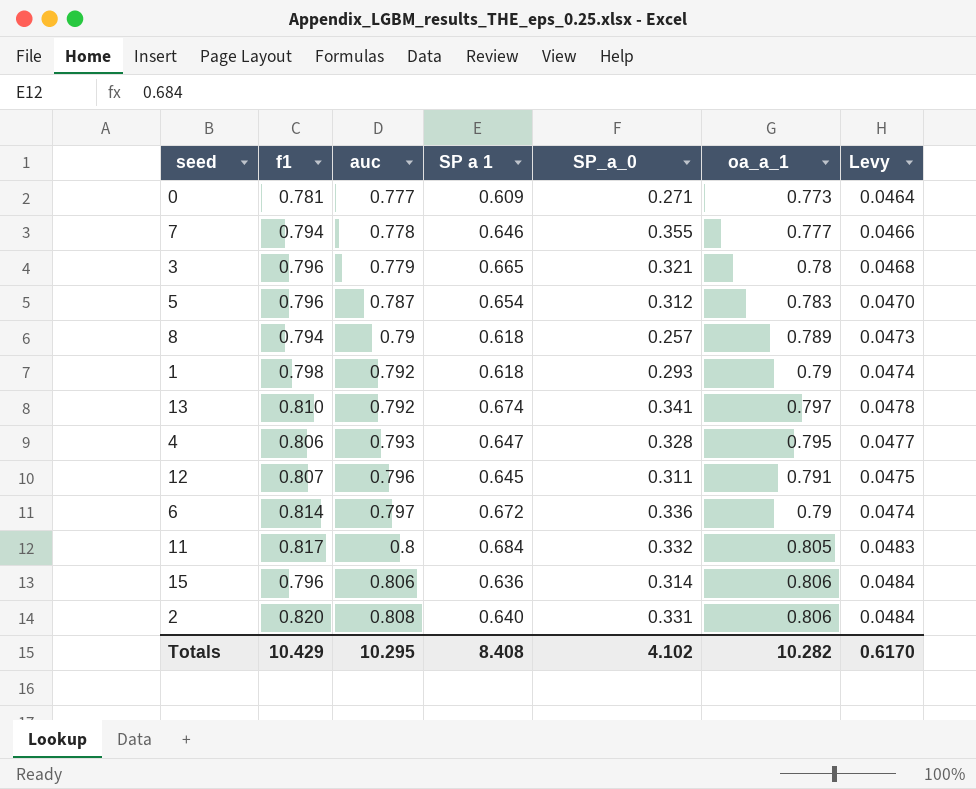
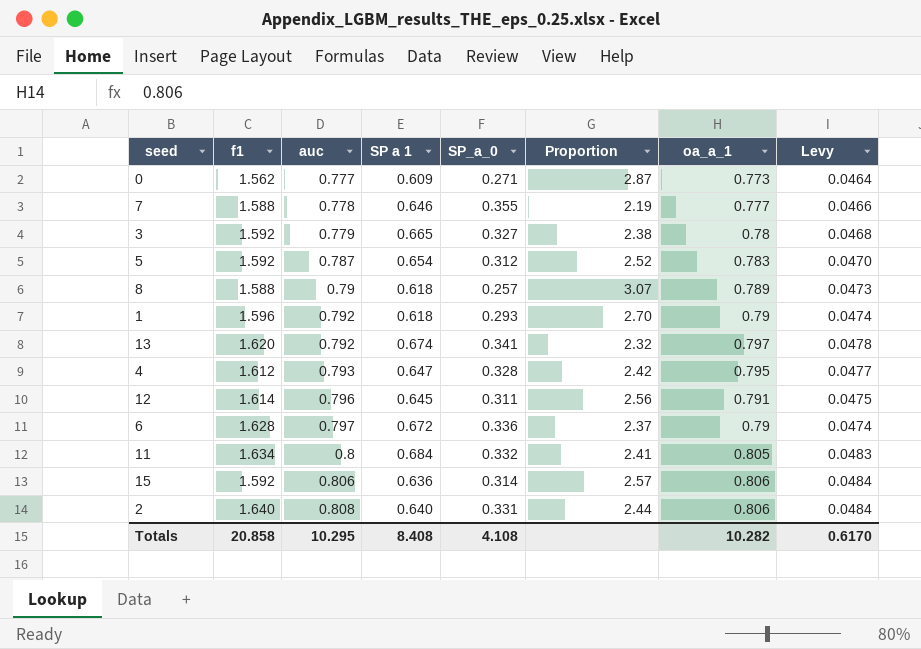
column Proportion | formula: none -> [auc] / [SP_a_0]
0 | f1: 0.781 -> 1.562
7 | f1: 0.794 -> 1.588
3 | f1: 0.796 -> 1.592
3 | SP_a_0: 0.321 -> 0.327
5 | f1: 0.796 -> 1.592
8 | f1: 0.794 -> 1.588
1 | f1: 0.798 -> 1.596
13 | f1: 0.810 -> 1.620
4 | f1: 0.806 -> 1.612
12 | f1: 0.807 -> 1.614
6 | f1: 0.814 -> 1.628
11 | f1: 0.817 -> 1.634
15 | f1: 0.796 -> 1.592
2 | f1: 0.820 -> 1.640
Totals | f1: 10.429 -> 20.858
Totals | SP_a_0: 4.102 -> 4.108

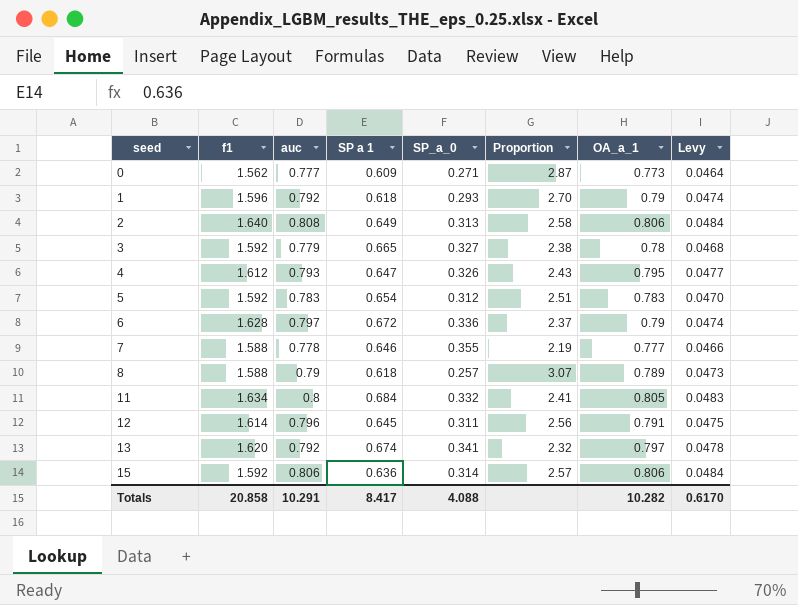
row order: auc ascending -> seed ascending
column name: oa_a_1 -> OA_a_1
2 | SP a 1: 0.640 -> 0.649
2 | SP_a_0: 0.331 -> 0.313
2 | Proportion: 2.44 -> 2.58
4 | SP_a_0: 0.328 -> 0.326
4 | Proportion: 2.42 -> 2.43
5 | auc: 0.787 -> 0.783
5 | Proportion: 2.52 -> 2.51
Totals | auc: 10.295 -> 10.291
Totals | SP a 1: 8.408 -> 8.417
Totals | SP_a_0: 4.108 -> 4.088

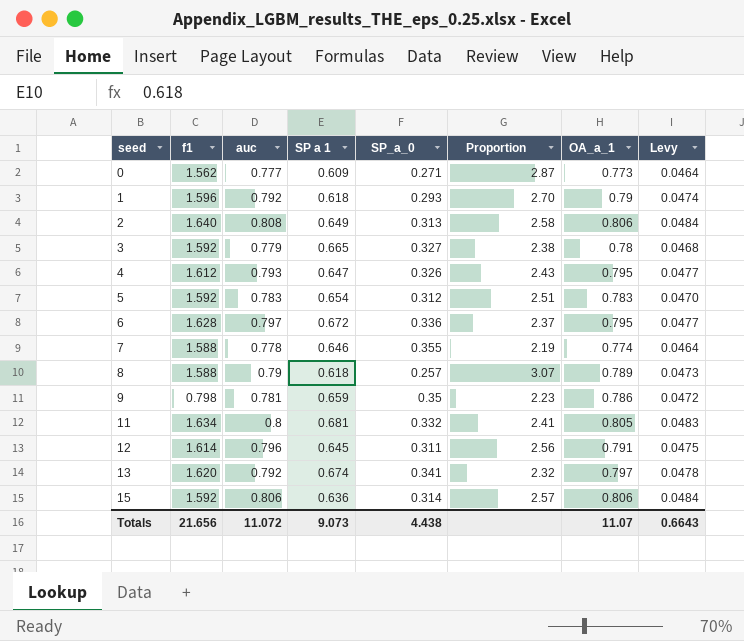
6 | OA_a_1: 0.79 -> 0.795
6 | Levy: 0.0474 -> 0.0477
7 | OA_a_1: 0.777 -> 0.774
7 | Levy: 0.0466 -> 0.0464
row 9: none -> 0.798 | 0.781 | 0.659 | 0.35 | 2.23 | 0.786 | 0.0472
11 | SP a 1: 0.684 -> 0.681
Totals | f1: 20.858 -> 21.656
Totals | auc: 10.291 -> 11.072
Totals | SP a 1: 8.417 -> 9.073
Totals | SP_a_0: 4.088 -> 4.438
Totals | OA_a_1: 10.282 -> 11.07
Totals | Levy: 0.6170 -> 0.6643

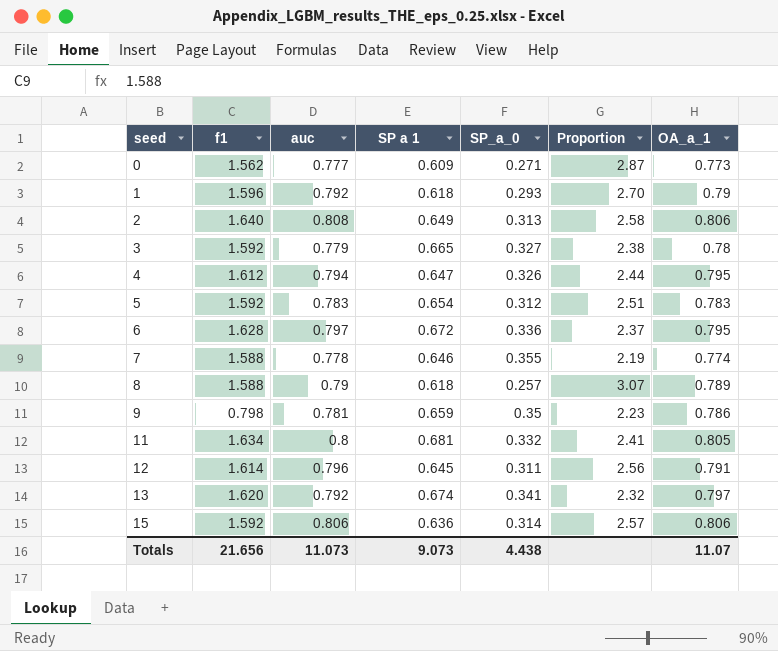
column Levy | formula: [OA_a_1] * 0.06 -> none
4 | auc: 0.793 -> 0.794
4 | Proportion: 2.43 -> 2.44
Totals | auc: 11.072 -> 11.073

